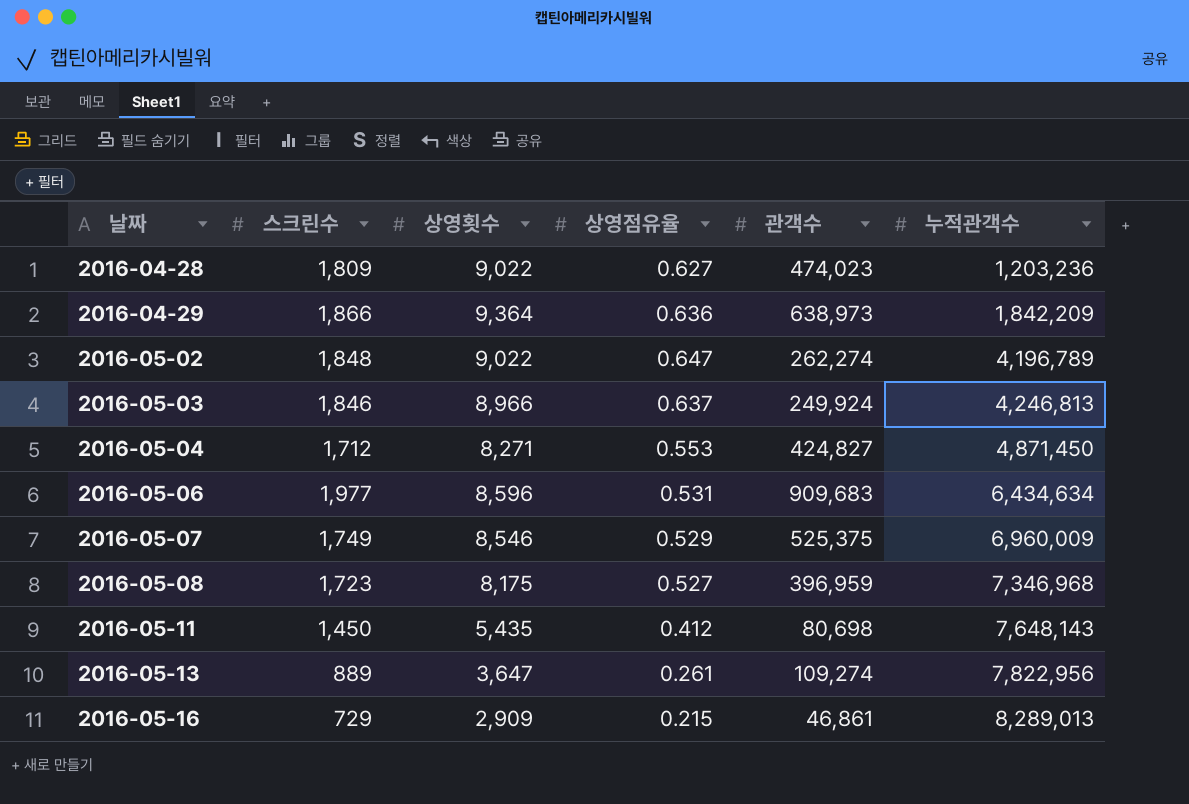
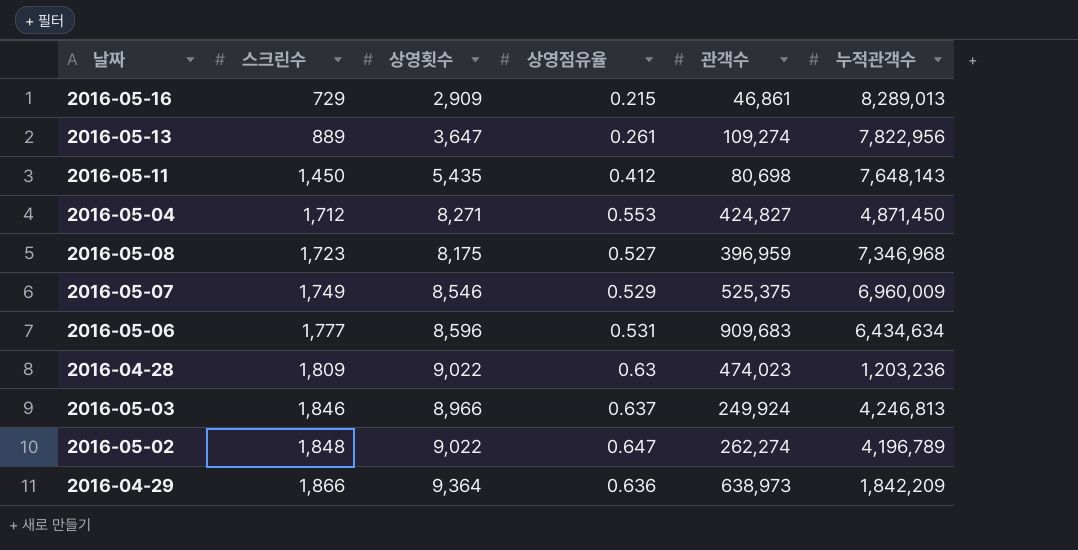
row order: 날짜 ascending -> 스크린수 ascending
2016-05-06 | 스크린수: 1,977 -> 1,777
2016-04-28 | 상영점유율: 0.627 -> 0.63

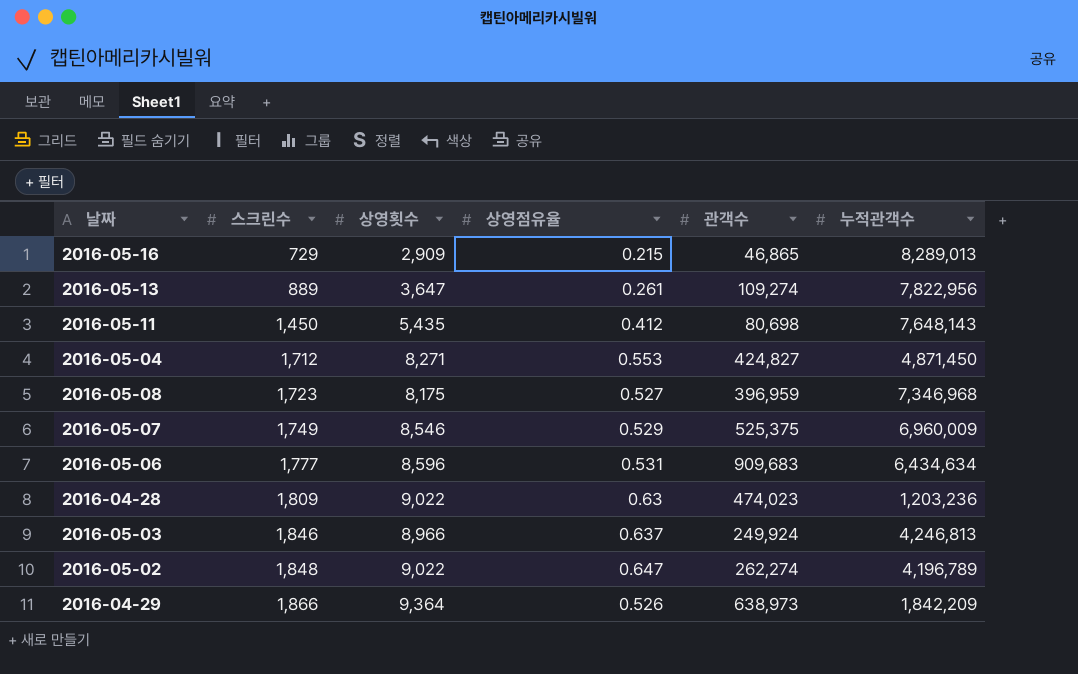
2016-05-16 | 관객수: 46,861 -> 46,865
2016-04-29 | 상영점유율: 0.636 -> 0.526

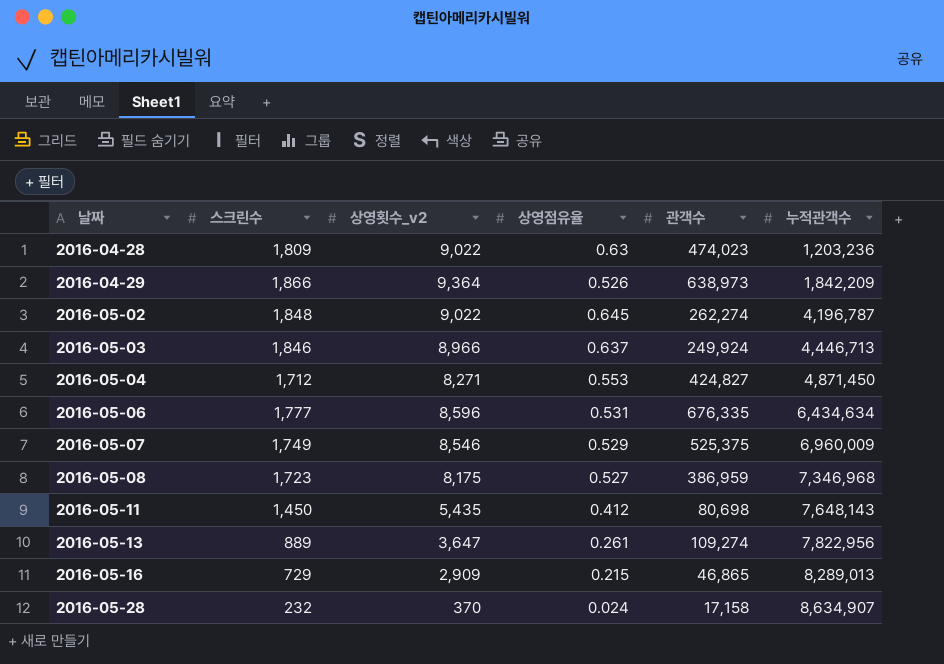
row order: 스크린수 ascending -> 날짜 ascending
column name: 상영횟수 -> 상영횟수_v2
2016-05-02 | 상영점유율: 0.647 -> 0.645
2016-05-02 | 누적관객수: 4,196,789 -> 4,196,787
2016-05-03 | 누적관객수: 4,246,813 -> 4,446,713
2016-05-06 | 관객수: 909,683 -> 676,335
2016-05-08 | 관객수: 396,959 -> 386,959
row 2016-05-28: none -> 232 | 370 | 0.024 | 17,158 | 8,634,907

